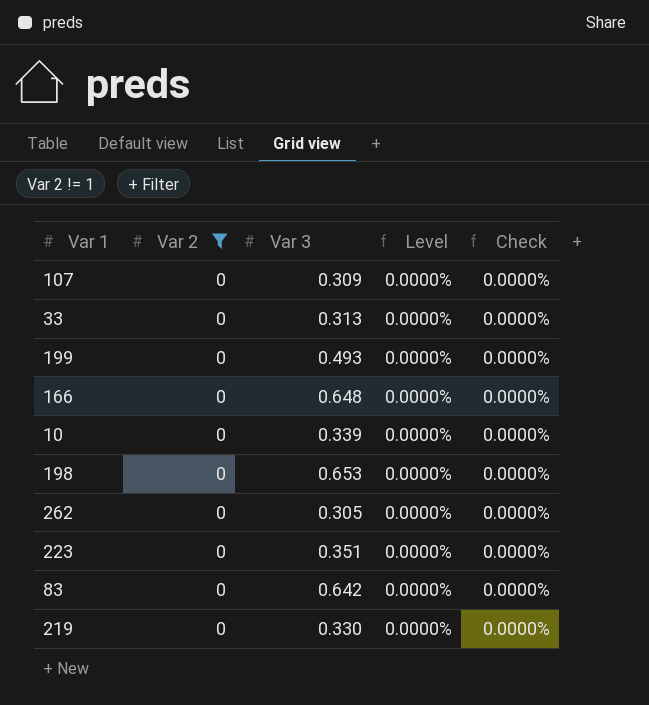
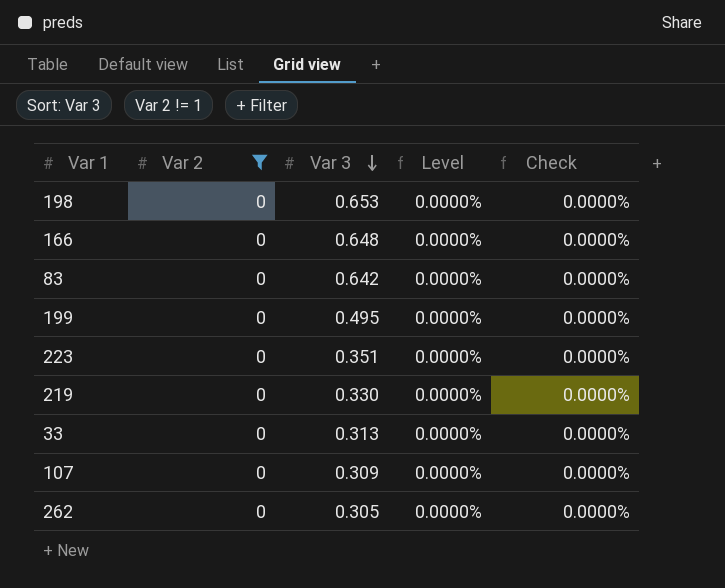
row order: none -> Var 3 descending
row 10: 0 | 0.339 | 0.0000% | 0.0000% -> none
199 | Var 3: 0.493 -> 0.495

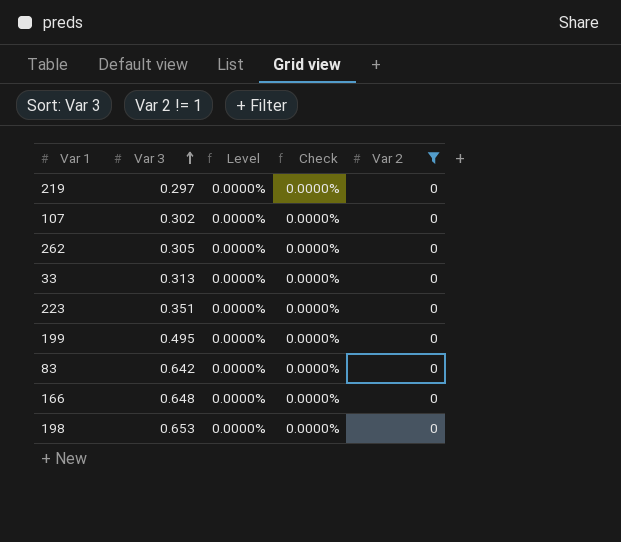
row order: Var 3 descending -> Var 3 ascending
column Var 2 | position: 2 -> 5
219 | Var 3: 0.330 -> 0.297
107 | Var 3: 0.309 -> 0.302

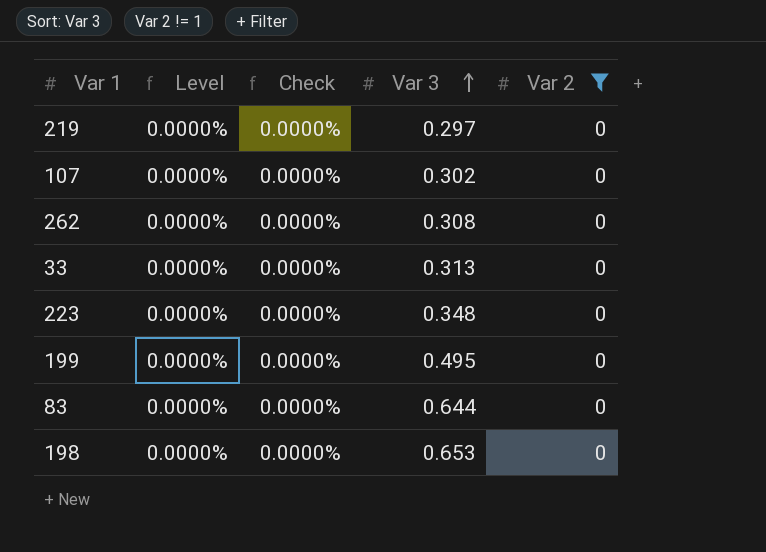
column Var 3 | position: 2 -> 4
row 166: 0.648 | 0.0000% | 0.0000% | 0 -> none
262 | Var 3: 0.305 -> 0.308
223 | Var 3: 0.351 -> 0.348
83 | Var 3: 0.642 -> 0.644

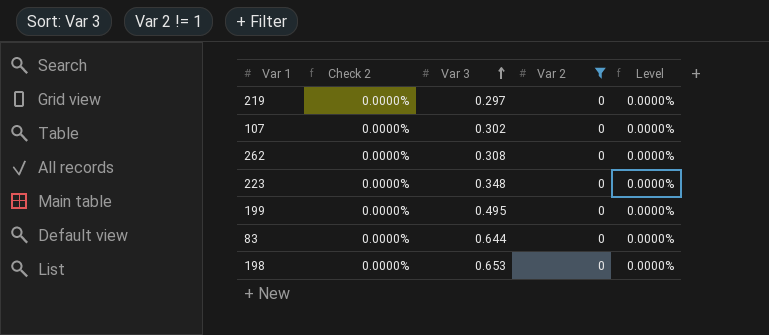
column name: Check -> Check 2
column Level | position: 2 -> 5
row 33: 0.0000% | 0.0000% | 0.313 | 0 -> none

